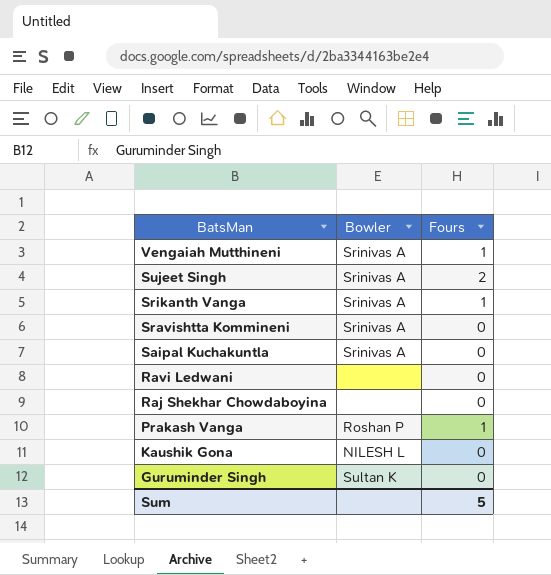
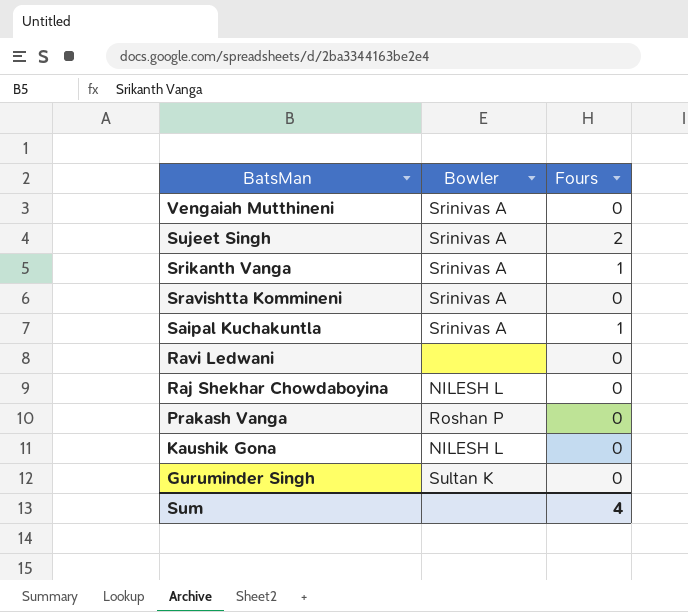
Vengaiah Mutthineni | Fours: 1 -> 0
Saipal Kuchakuntla | Fours: 0 -> 1
Raj Shekhar Chowdaboyina | Bowler: none -> NILESH L
Prakash Vanga | Fours: 1 -> 0
Sum | Fours: 5 -> 4

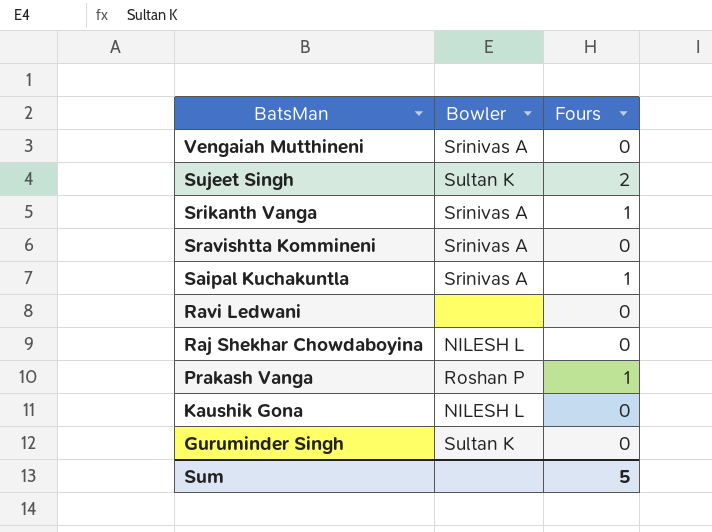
Sujeet Singh | Bowler: Srinivas A -> Sultan K
Prakash Vanga | Fours: 0 -> 1
Sum | Fours: 4 -> 5

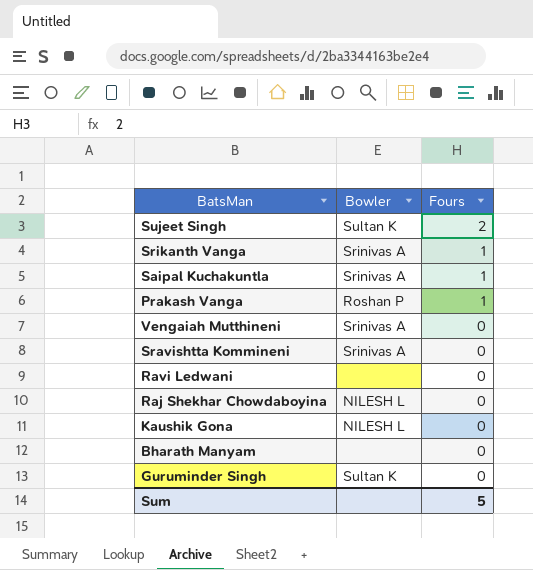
row order: BatsMan descending -> Fours descending
row Bharath Manyam: none -> none | 0

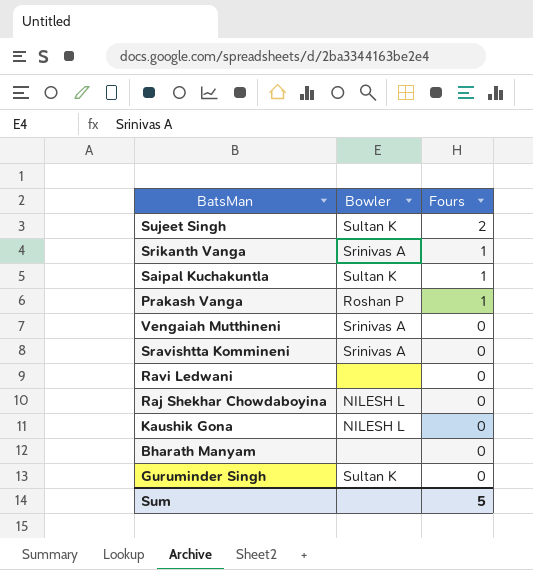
Saipal Kuchakuntla | Bowler: Srinivas A -> Sultan K

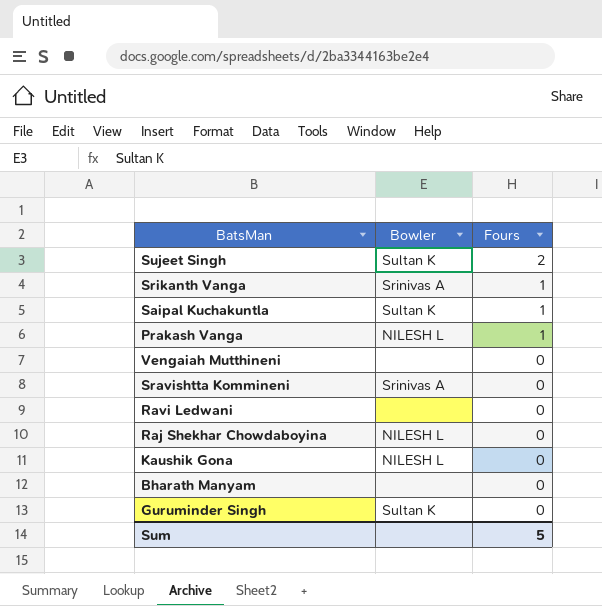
Prakash Vanga | Bowler: Roshan P -> NILESH L
Vengaiah Mutthineni | Bowler: Srinivas A -> none

